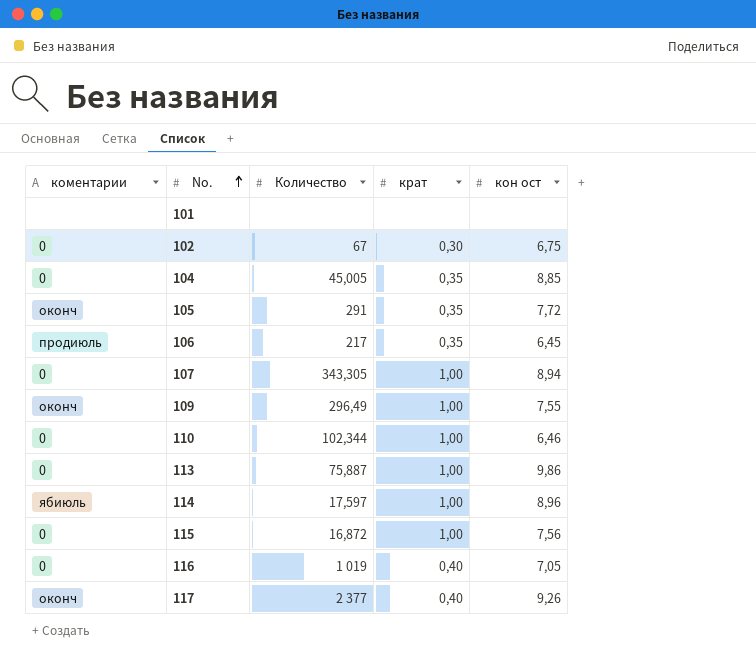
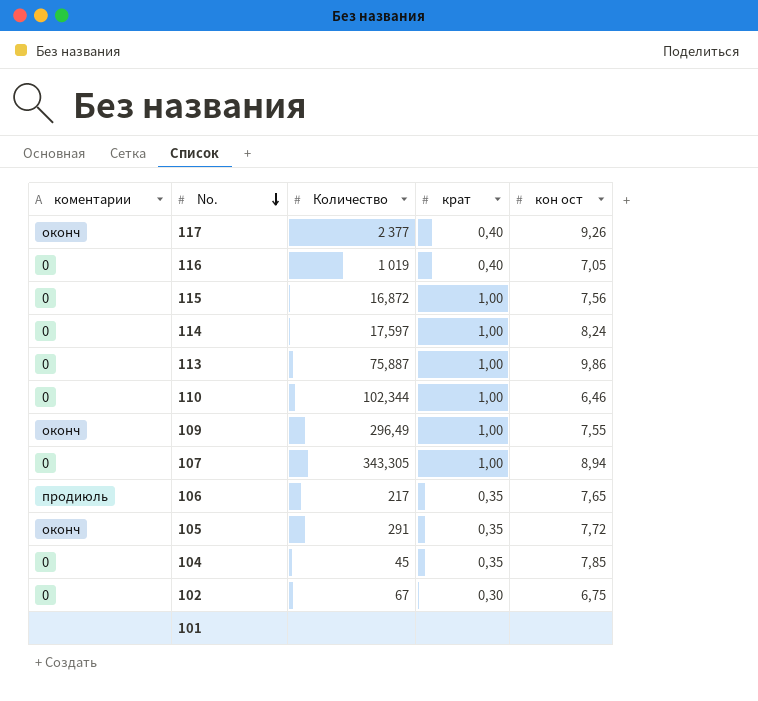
row order: No. ascending -> No. descending
114 | коментарии: ябиюль -> 0
114 | кон ост: 8,96 -> 8,24
106 | кон ост: 6,45 -> 7,65
104 | Количество: 45,005 -> 45
104 | кон ост: 8,85 -> 7,85

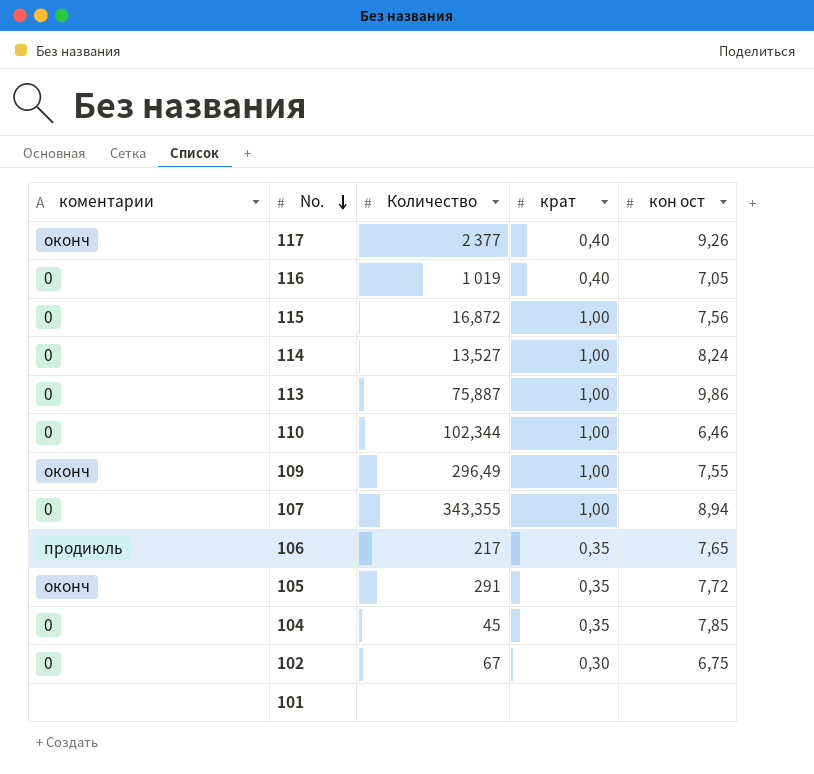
114 | Количество: 17,597 -> 13,527
107 | Количество: 343,305 -> 343,355

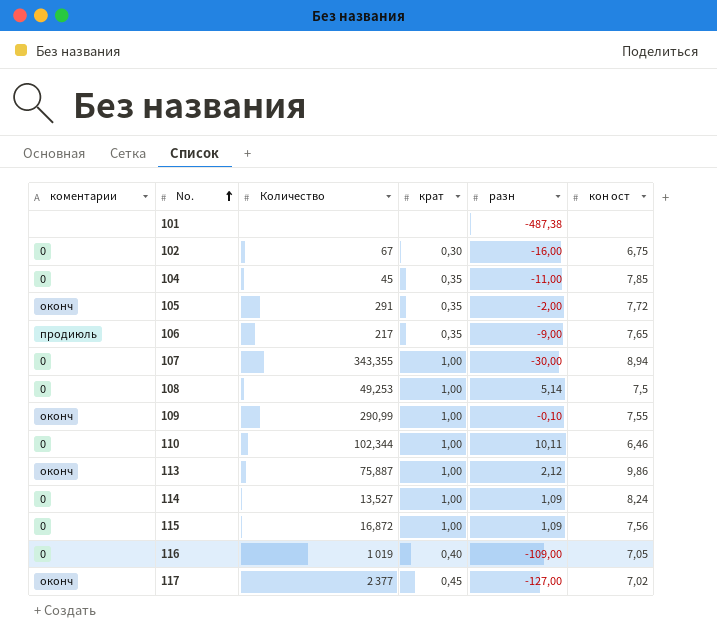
row order: No. descending -> No. ascending
column разн | position: none -> 5
row 108: none -> 0 | 49,253 | 1,00 | 5,14 | 7,5
109 | Количество: 296,49 -> 290,99
113 | коментарии: 0 -> оконч
117 | крат: 0,40 -> 0,45
117 | кон ост: 9,26 -> 7,02

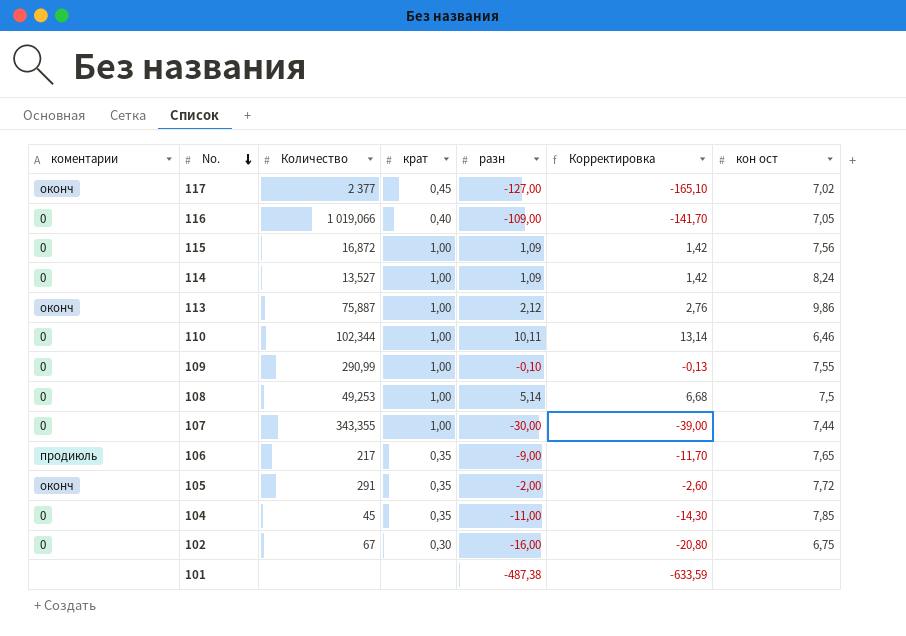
row order: No. ascending -> No. descending
column Корректировка | formula: none -> [разн] * 1,3
116 | Количество: 1 019 -> 1 019,066
109 | коментарии: оконч -> 0
107 | кон ост: 8,94 -> 7,44

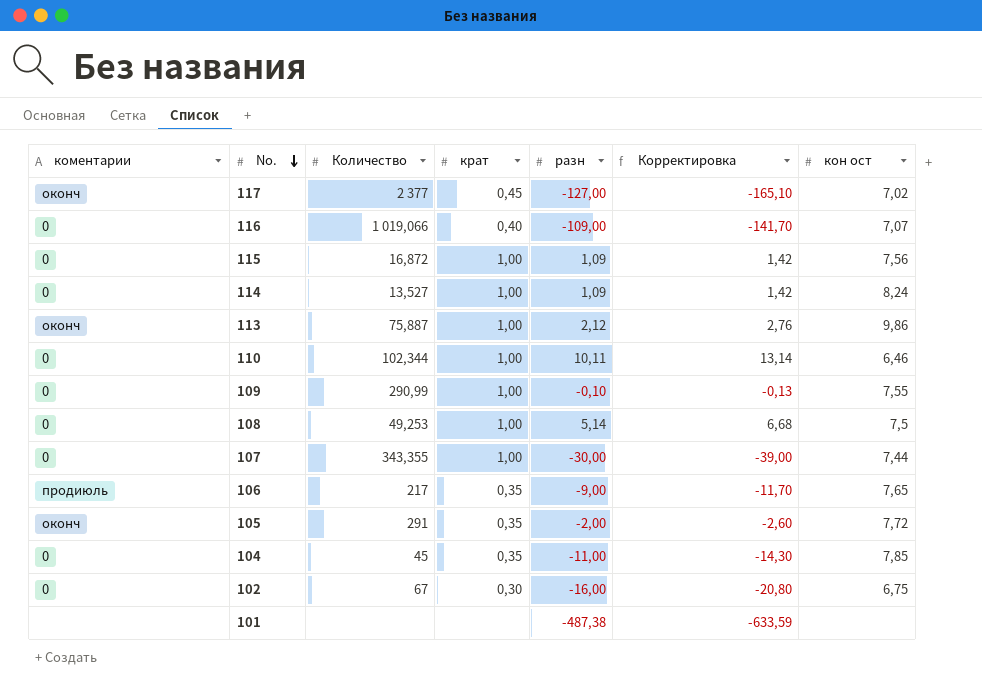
116 | кон ост: 7,05 -> 7,07

